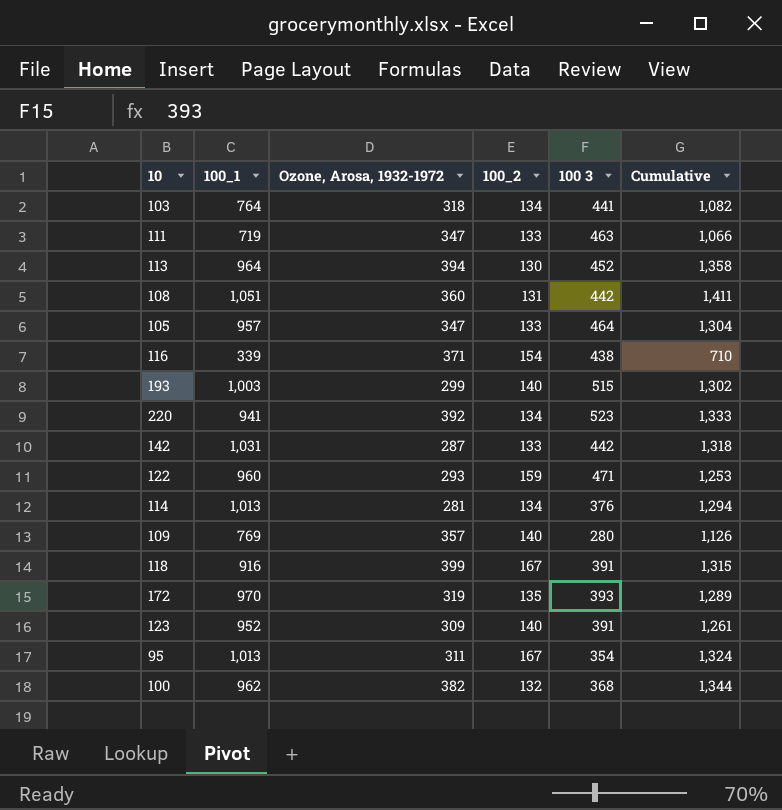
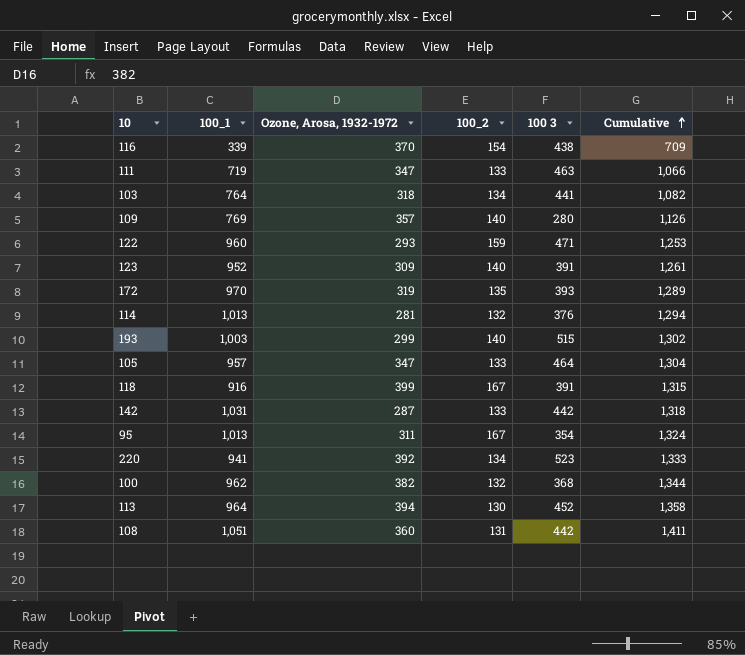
row order: none -> Cumulative ascending
116 | Ozone, Arosa, 1932-1972: 371 -> 370
116 | Cumulative: 710 -> 709
114 | 100_2: 134 -> 132

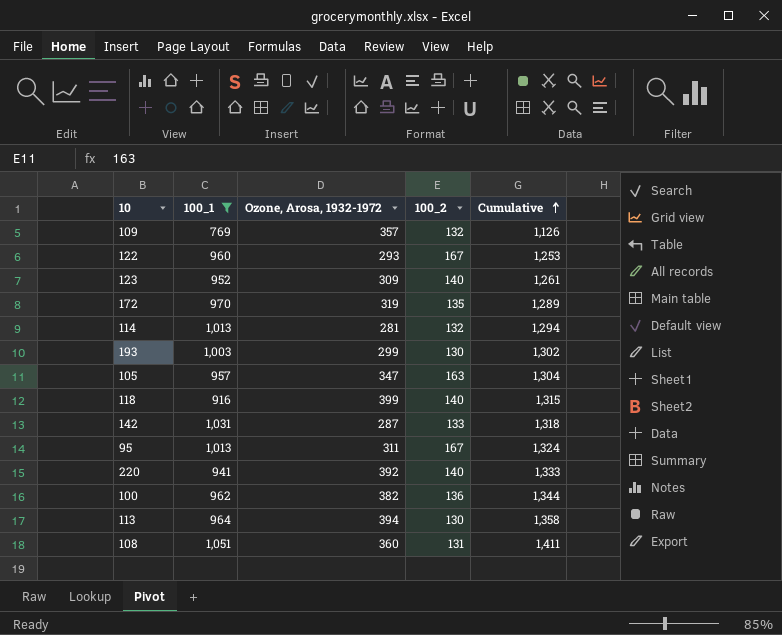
filter: none -> 100_1 >= 769
column 100 3 | position: 5 -> none
109 | 100_2: 140 -> 132
122 | 100_2: 159 -> 167
193 | 100_2: 140 -> 130
105 | 100_2: 133 -> 163
118 | 100_2: 167 -> 140
220 | 100_2: 134 -> 140
100 | 100_2: 132 -> 136

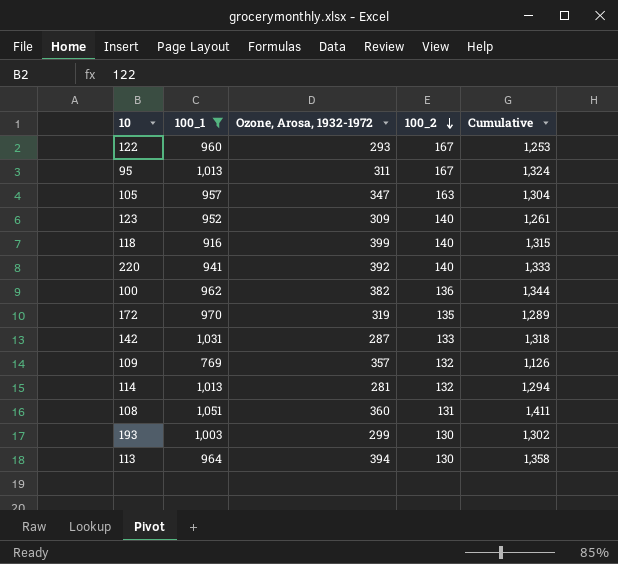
row order: Cumulative ascending -> 100_2 descending

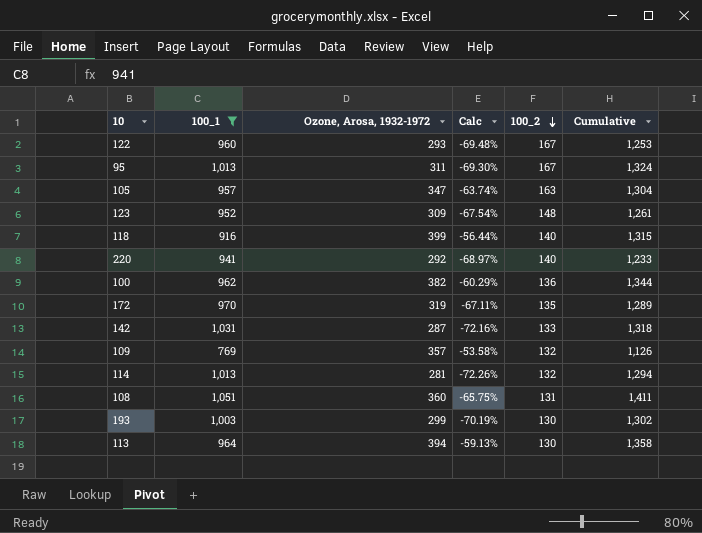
column Calc | formula: none -> ([Ozone, Arosa, 1932-1972] - [100_1]) / [100_1]
123 | 100_2: 140 -> 148
220 | Ozone, Arosa, 1932-1972: 392 -> 292
220 | Cumulative: 1,333 -> 1,233

